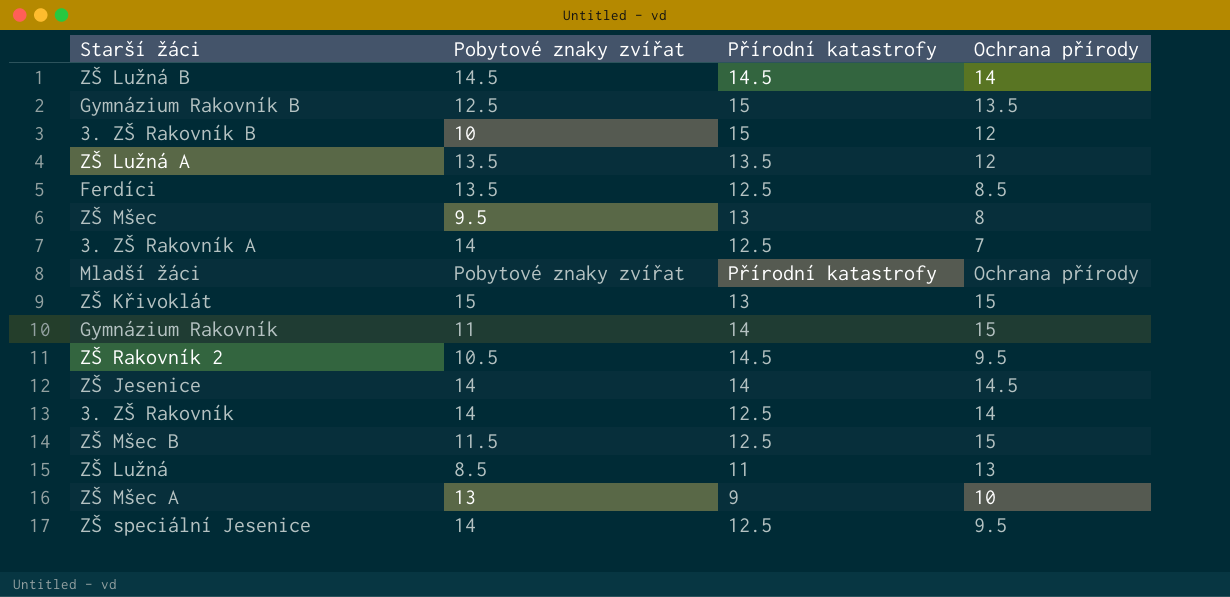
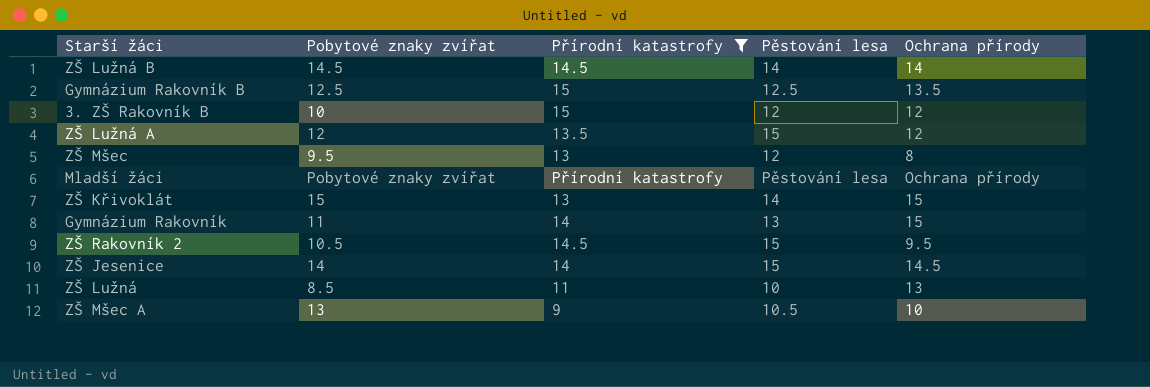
filter: none -> Přírodní katastrofy != 12.5
column Pěstování lesa | position: none -> 4
ZŠ Lužná A | Pobytové znaky zvířat: 13.5 -> 12

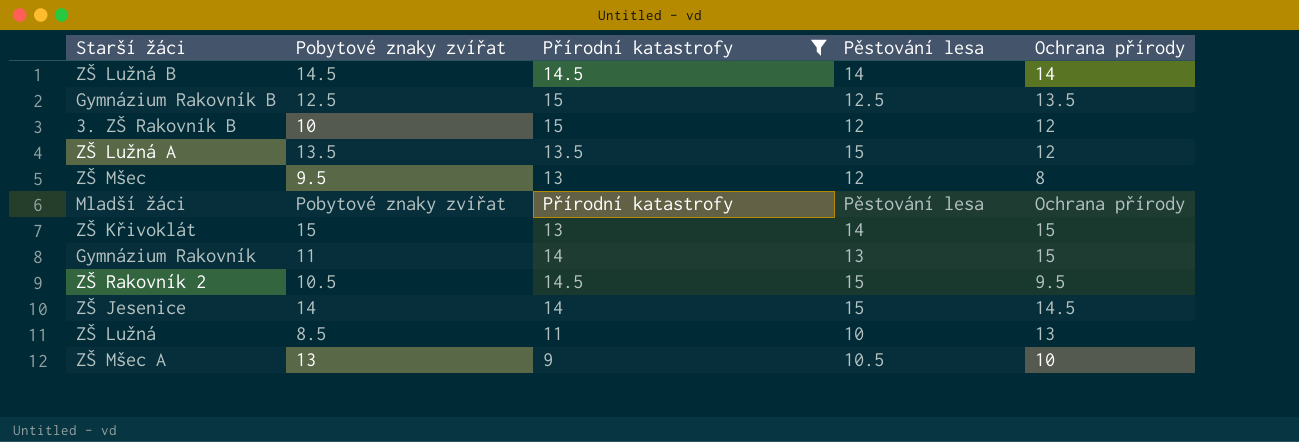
ZŠ Lužná A | Pobytové znaky zvířat: 12 -> 13.5

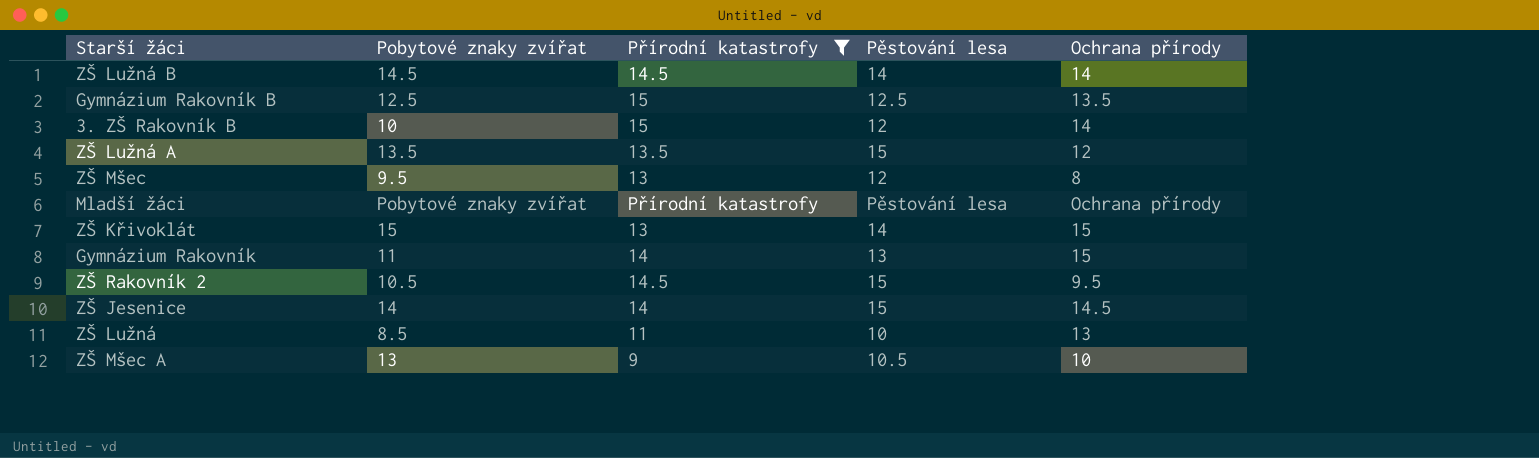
3. ZŠ Rakovník B | Ochrana přírody: 12 -> 14

